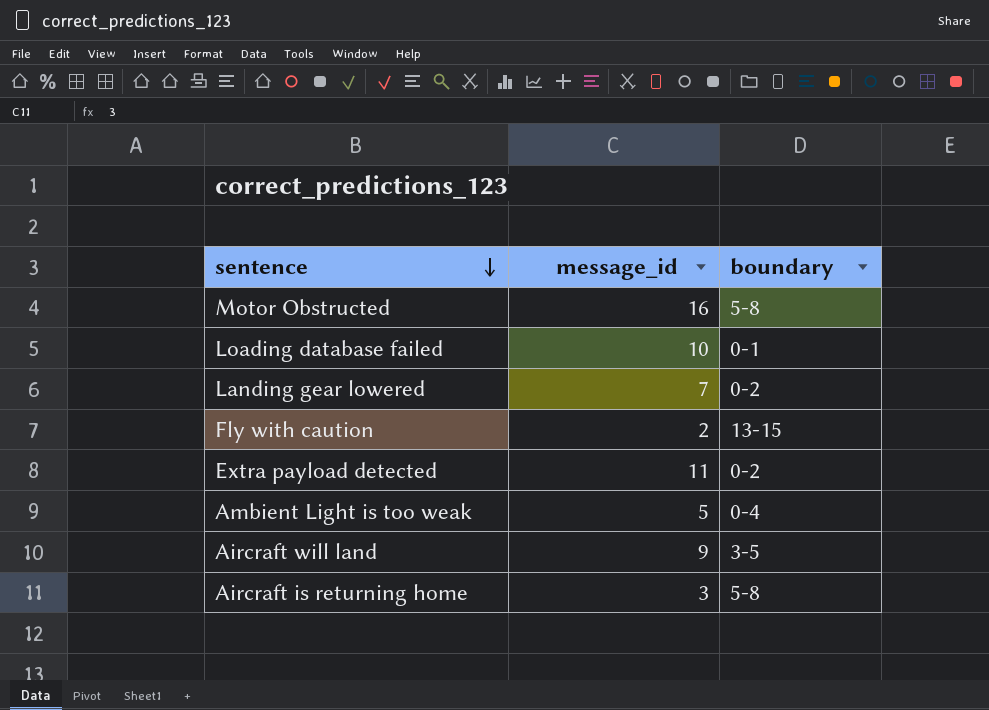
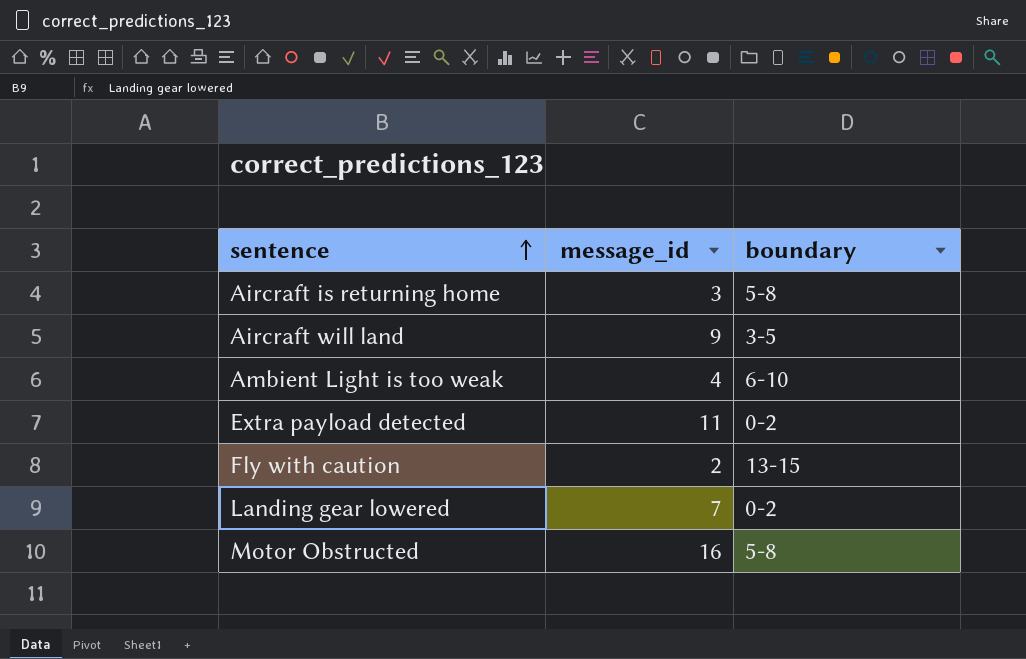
row order: sentence descending -> sentence ascending
row Loading database failed: 10 | 0-1 -> none
Ambient Light is too weak | message_id: 5 -> 4
Ambient Light is too weak | boundary: 0-4 -> 6-10

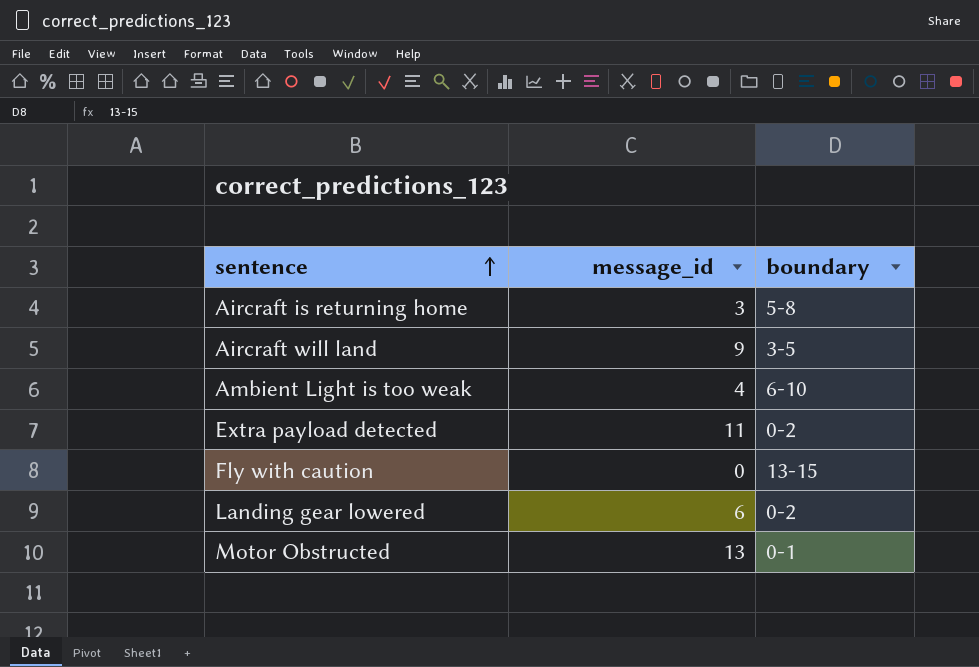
Fly with caution | message_id: 2 -> 0
Landing gear lowered | message_id: 7 -> 6
Motor Obstructed | message_id: 16 -> 13
Motor Obstructed | boundary: 5-8 -> 0-1

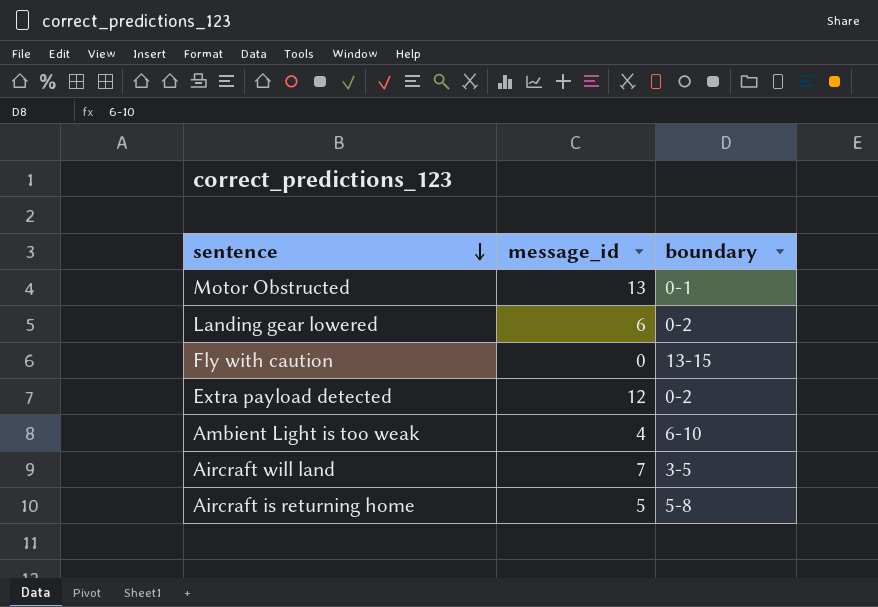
row order: sentence ascending -> sentence descending
Extra payload detected | message_id: 11 -> 12
Aircraft will land | message_id: 9 -> 7
Aircraft is returning home | message_id: 3 -> 5

